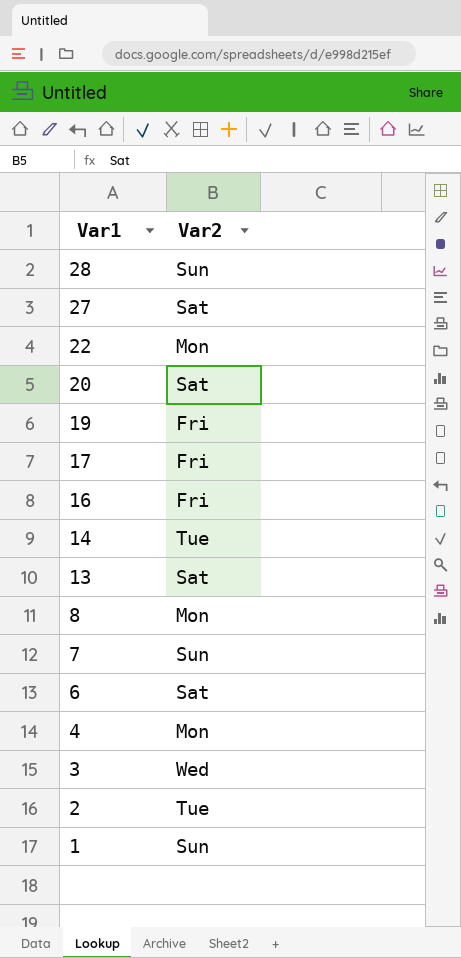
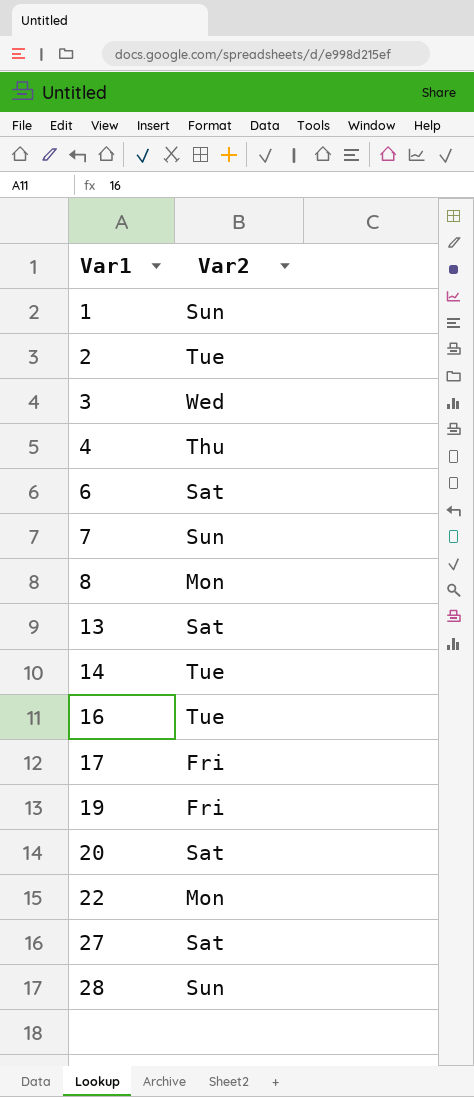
row order: Var1 descending -> Var1 ascending
4 | Var2: Mon -> Thu
16 | Var2: Fri -> Tue

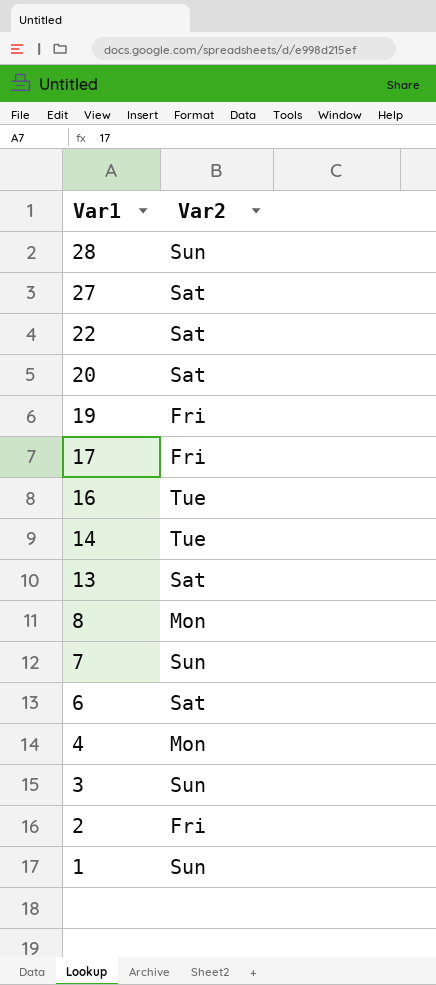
row order: Var1 ascending -> Var1 descending
22 | Var2: Mon -> Sat
4 | Var2: Thu -> Mon
3 | Var2: Wed -> Sun
2 | Var2: Tue -> Fri

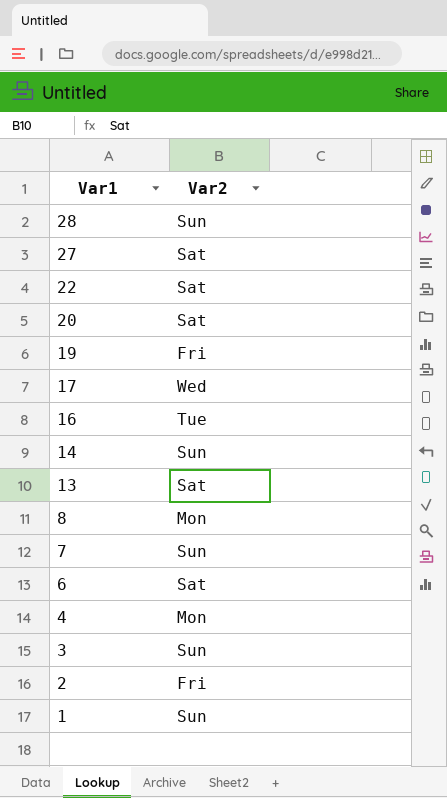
17 | Var2: Fri -> Wed
14 | Var2: Tue -> Sun

